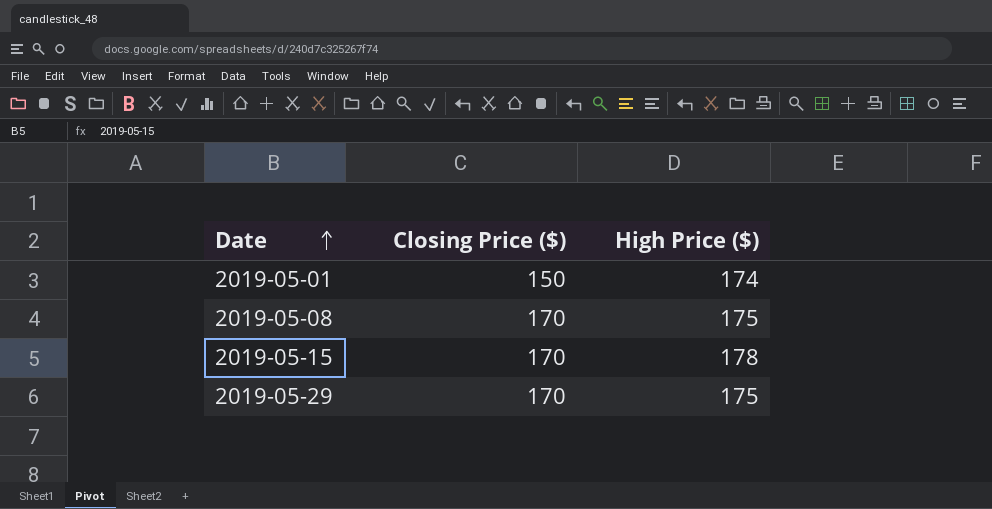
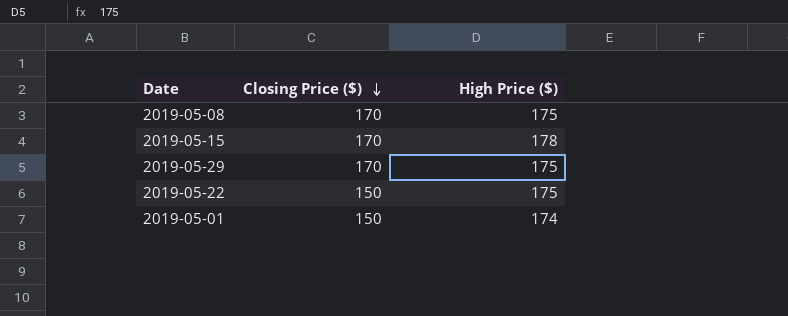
row order: Date ascending -> Closing Price ($) descending
row 2019-05-22: none -> 150 | 175

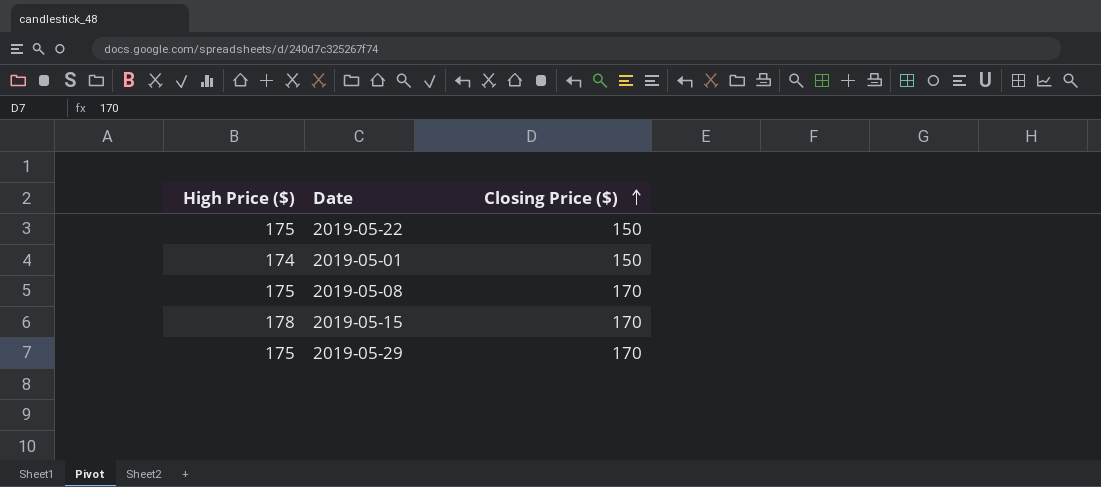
row order: Closing Price ($) descending -> Closing Price ($) ascending
column High Price ($) | position: 3 -> 1

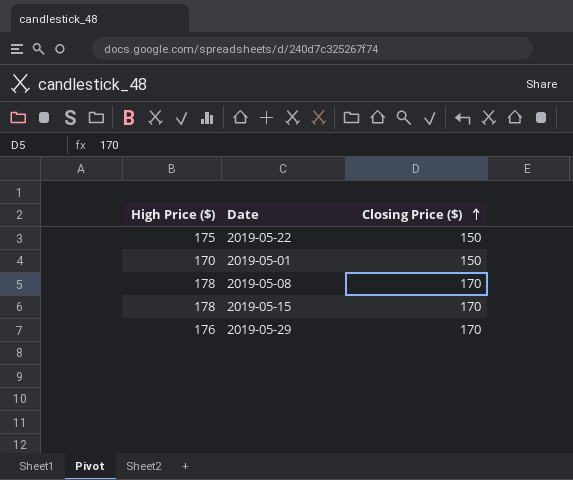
2019-05-01 | High Price ($): 174 -> 170
2019-05-08 | High Price ($): 175 -> 178
2019-05-29 | High Price ($): 175 -> 176

